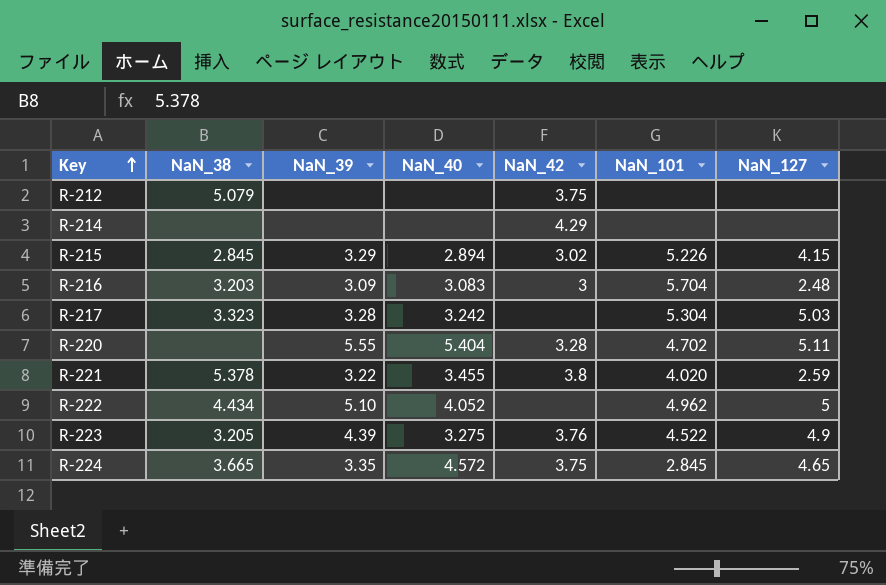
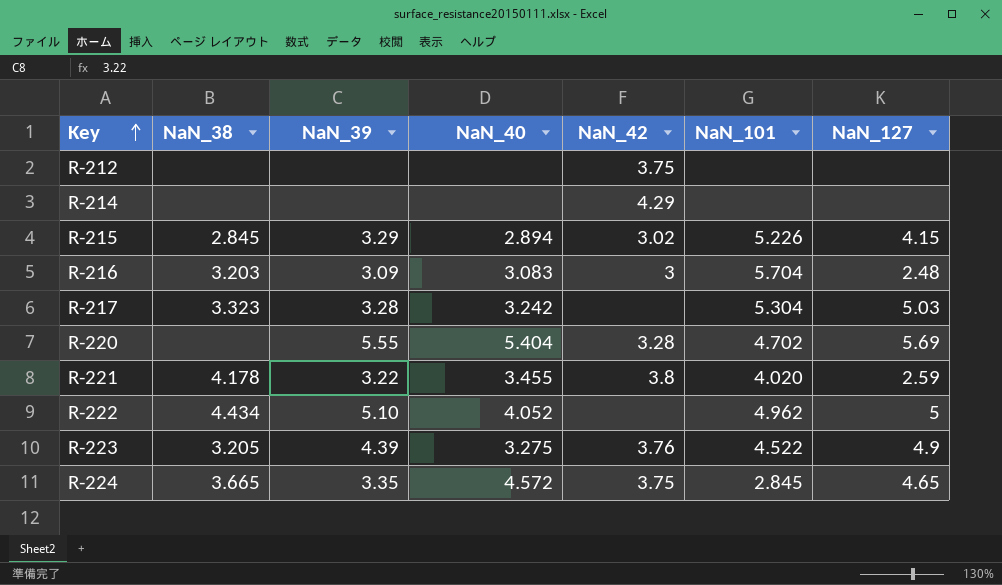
R-212 | NaN_38: 5.079 -> none
R-220 | NaN_127: 5.11 -> 5.69
R-221 | NaN_38: 5.378 -> 4.178

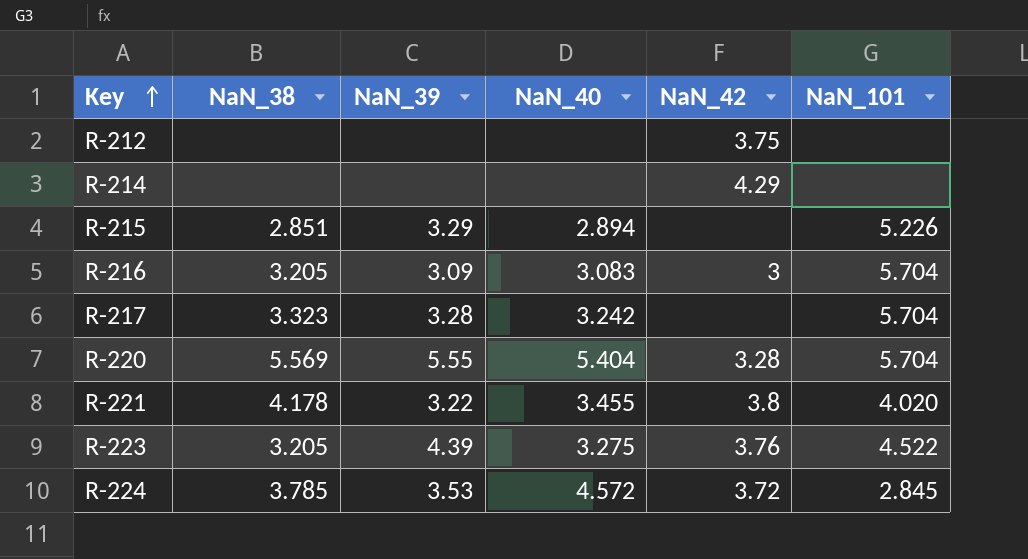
column NaN_127 | position: 7 -> none
row R-222: 4.434 | 5.10 | 4.052 | none | 4.962 | 5 -> none
R-215 | NaN_38: 2.845 -> 2.851
R-215 | NaN_42: 3.02 -> none
R-216 | NaN_38: 3.203 -> 3.205
R-217 | NaN_101: 5.304 -> 5.704
R-220 | NaN_38: none -> 5.569
R-220 | NaN_101: 4.702 -> 5.704
R-224 | NaN_38: 3.665 -> 3.785
R-224 | NaN_39: 3.35 -> 3.53
R-224 | NaN_42: 3.75 -> 3.72

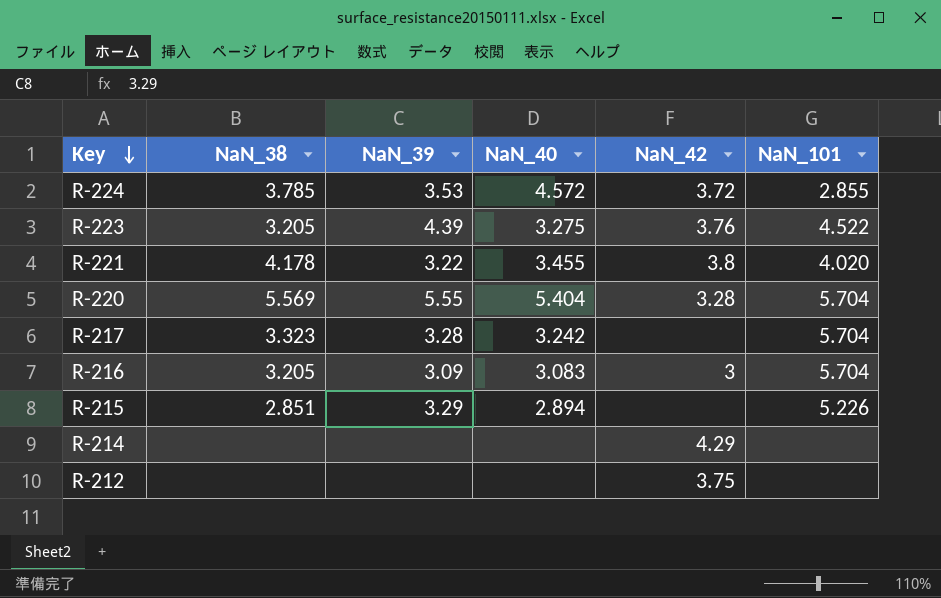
row order: Key ascending -> Key descending
R-224 | NaN_101: 2.845 -> 2.855

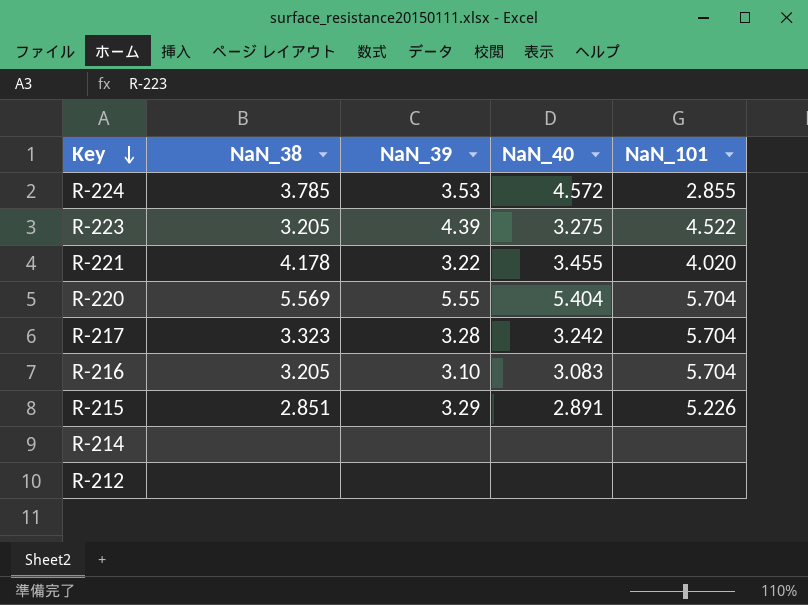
column NaN_42 | position: 5 -> none
R-216 | NaN_39: 3.09 -> 3.10
R-215 | NaN_40: 2.894 -> 2.891

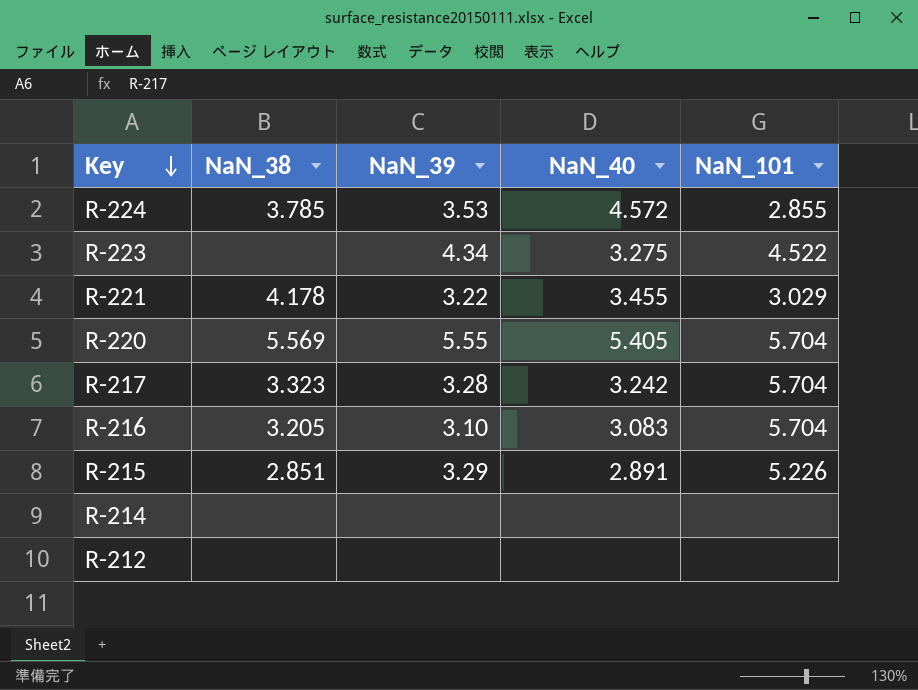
R-223 | NaN_38: 3.205 -> none
R-223 | NaN_39: 4.39 -> 4.34
R-221 | NaN_101: 4.020 -> 3.029
R-220 | NaN_40: 5.404 -> 5.405

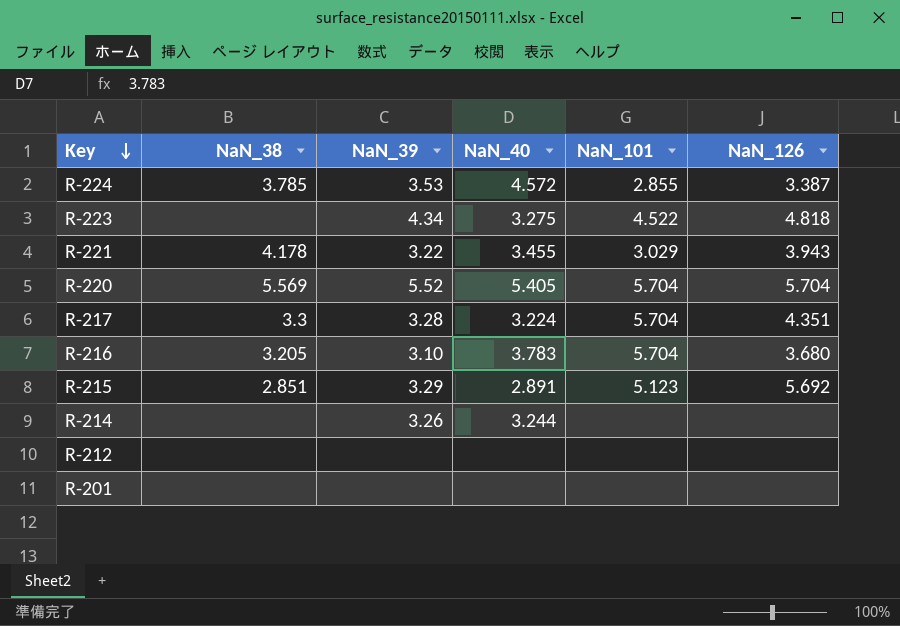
column NaN_126 | position: none -> 6
R-220 | NaN_39: 5.55 -> 5.52
R-217 | NaN_38: 3.323 -> 3.3
R-217 | NaN_40: 3.242 -> 3.224
R-216 | NaN_40: 3.083 -> 3.783
R-215 | NaN_101: 5.226 -> 5.123
R-214 | NaN_39: none -> 3.26
R-214 | NaN_40: none -> 3.244
row R-201: none -> none | none | none | none | none

